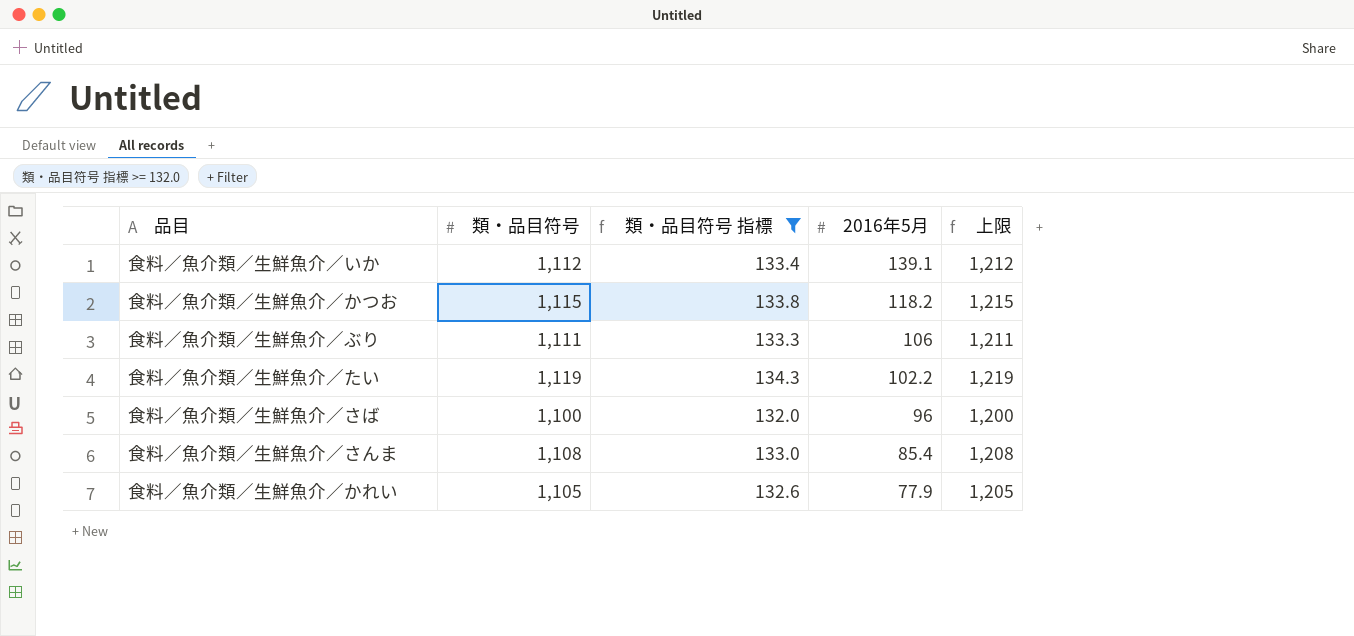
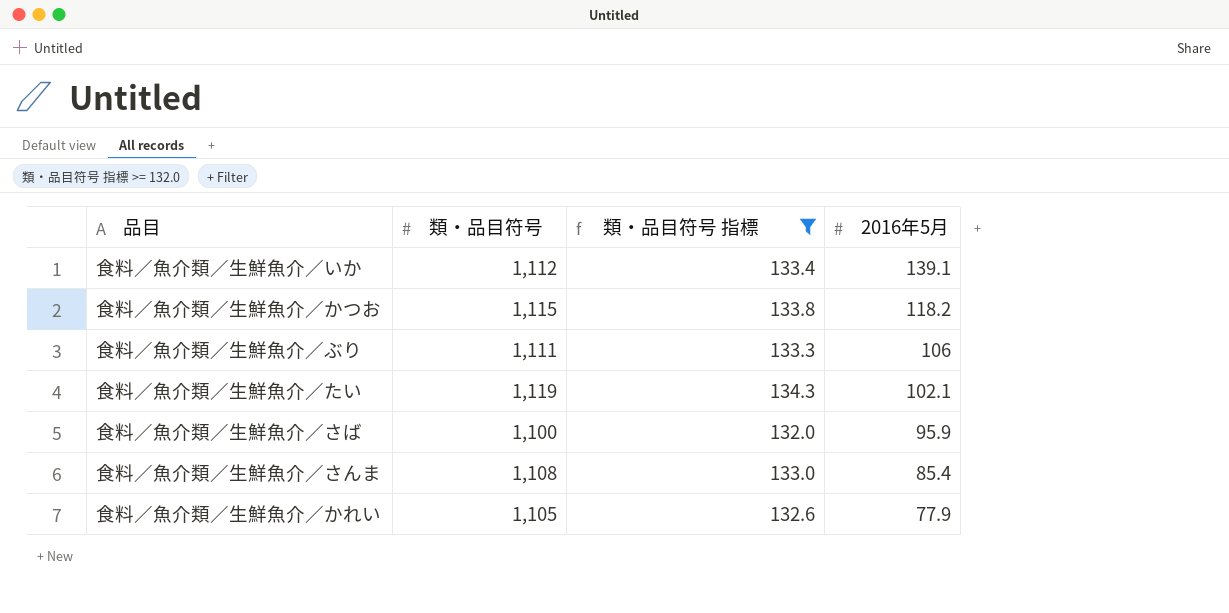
column 上限 | formula: [類・品目符号] + 100 -> none
食料／魚介類／生鮮魚介／たい | 2016年5月: 102.2 -> 102.1
食料／魚介類／生鮮魚介／さば | 2016年5月: 96 -> 95.9

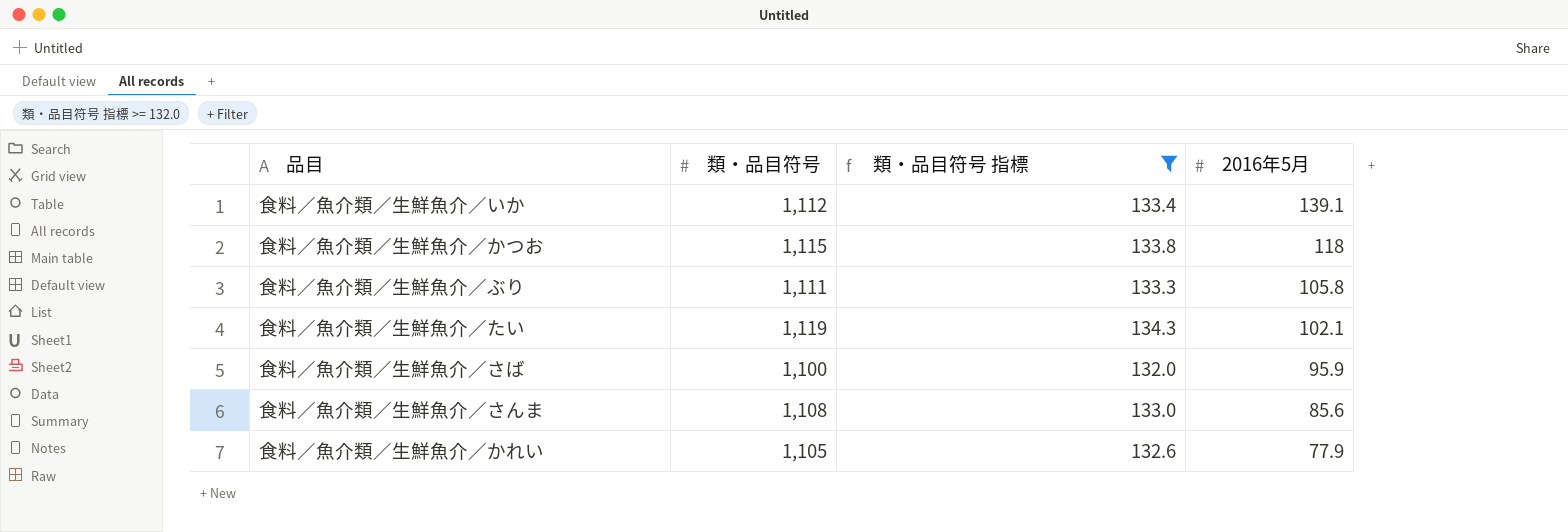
食料／魚介類／生鮮魚介／かつお | 2016年5月: 118.2 -> 118
食料／魚介類／生鮮魚介／ぶり | 2016年5月: 106 -> 105.8
食料／魚介類／生鮮魚介／さんま | 2016年5月: 85.4 -> 85.6

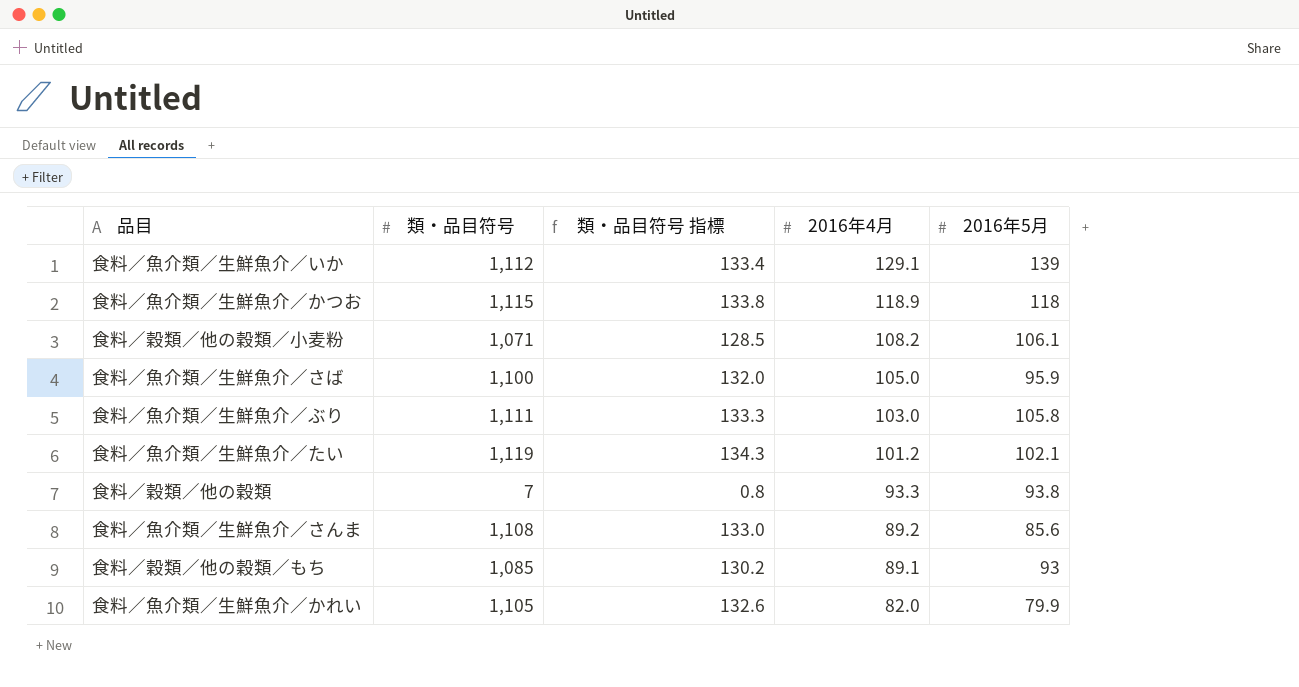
filter: 類・品目符号 指標 >= 132.0 -> none
row order: 2016年5月 descending -> 2016年4月 descending
column 2016年4月 | position: none -> 4
食料／魚介類／生鮮魚介／いか | 2016年5月: 139.1 -> 139
食料／魚介類／生鮮魚介／かれい | 2016年5月: 77.9 -> 79.9

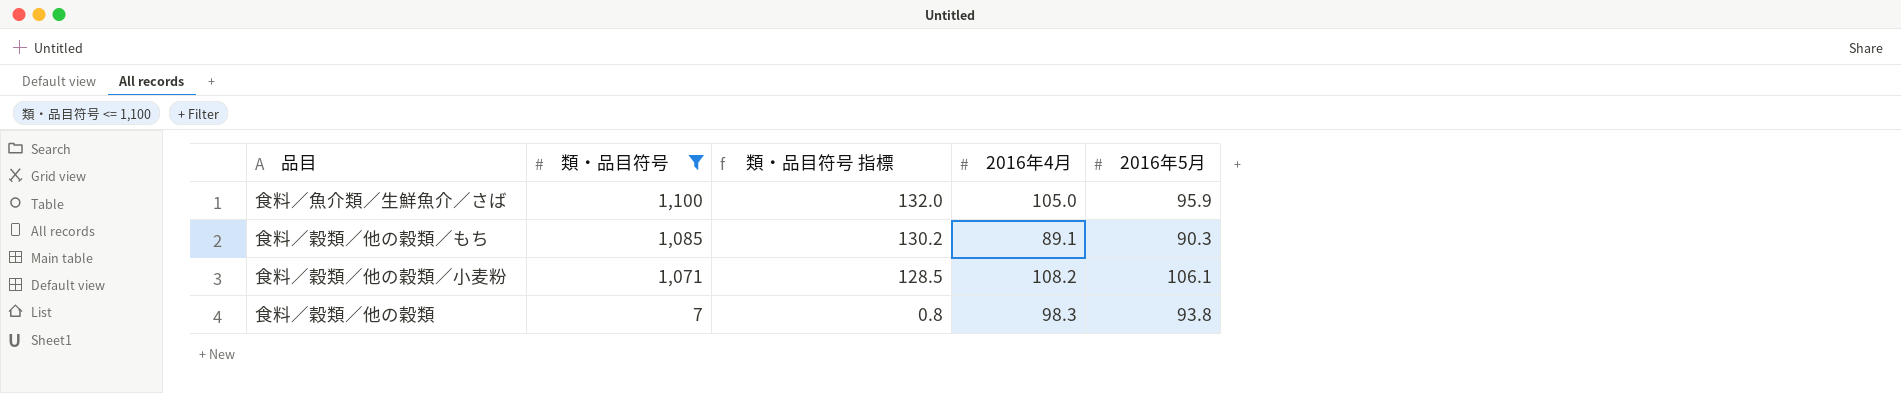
filter: none -> 類・品目符号 <= 1,100
row order: 2016年4月 descending -> 類・品目符号 descending
食料／穀類／他の穀類／もち | 2016年5月: 93 -> 90.3
食料／穀類／他の穀類 | 2016年4月: 93.3 -> 98.3

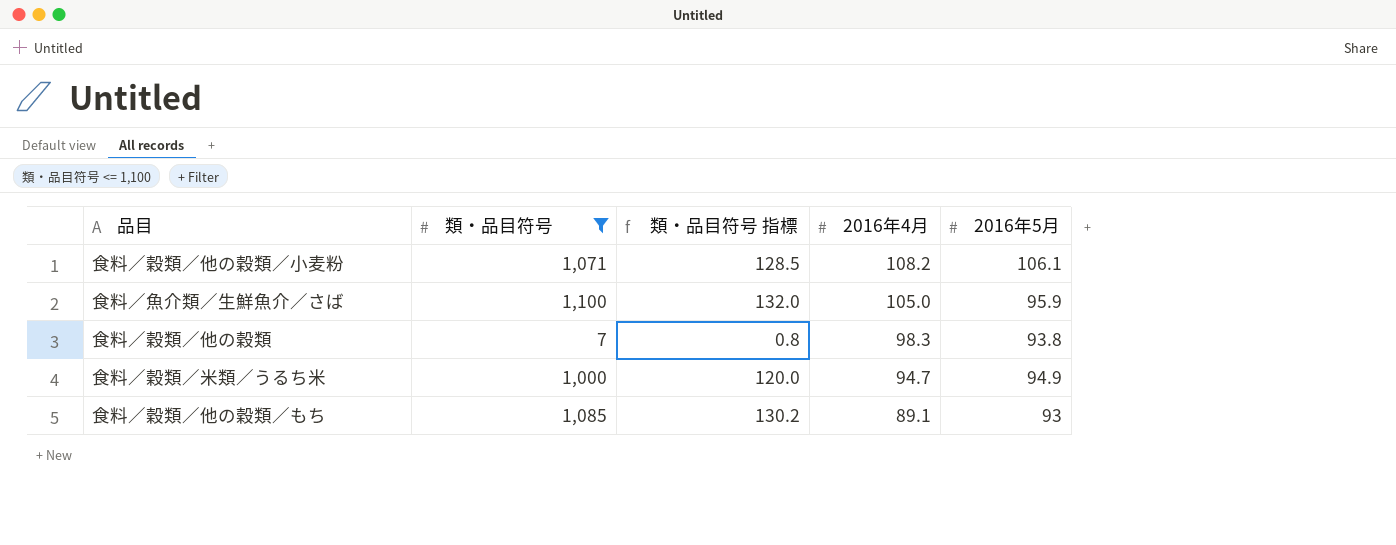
row order: 類・品目符号 descending -> 2016年4月 descending
row 食料／穀類／米類／うるち米: none -> 1,000 | 120.0 | 94.7 | 94.9
食料／穀類／他の穀類／もち | 2016年5月: 90.3 -> 93

